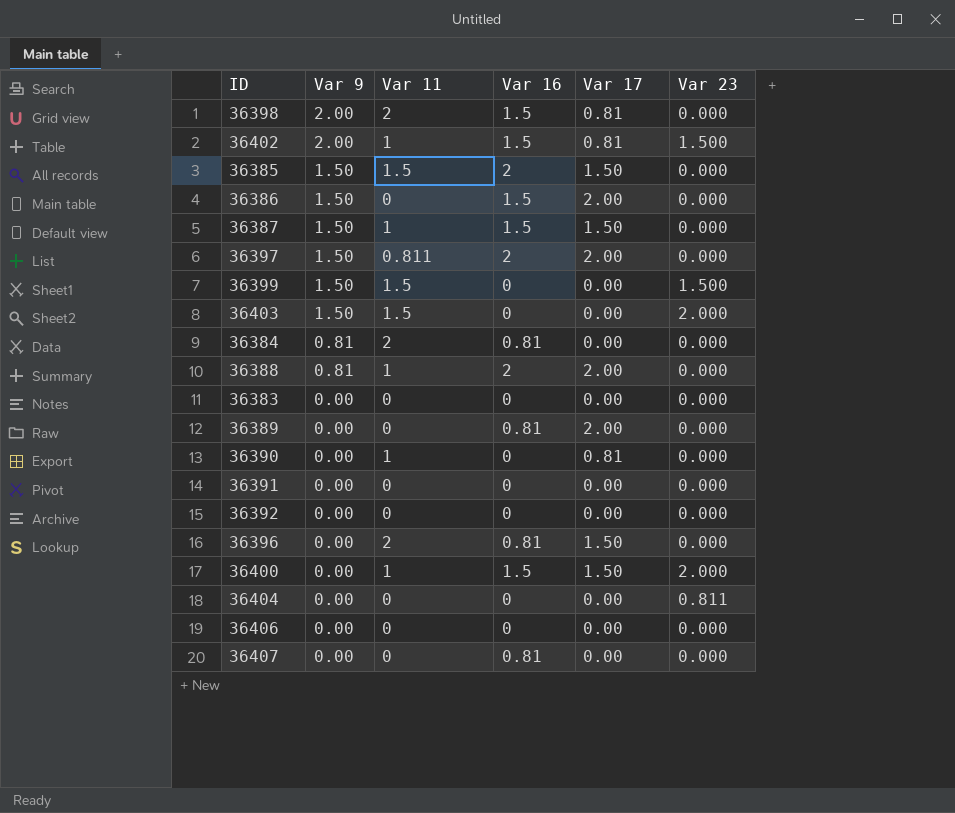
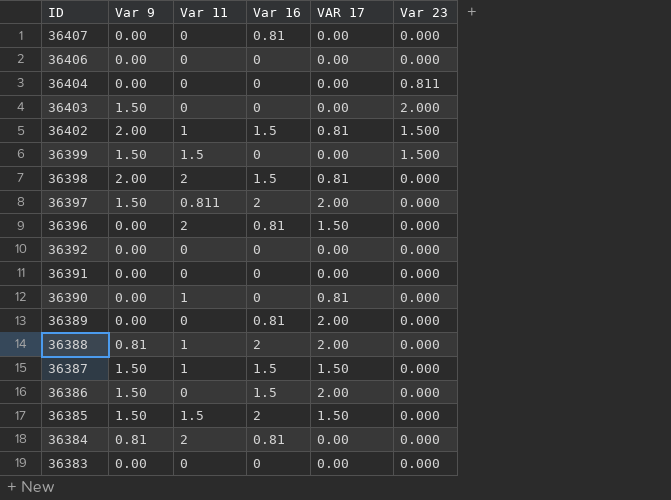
row order: Var 9 descending -> ID descending
column name: Var 17 -> VAR 17
row 36400: 0.00 | 1 | 1.5 | 1.50 | 2.000 -> none
36403 | Var 11: 1.5 -> 0

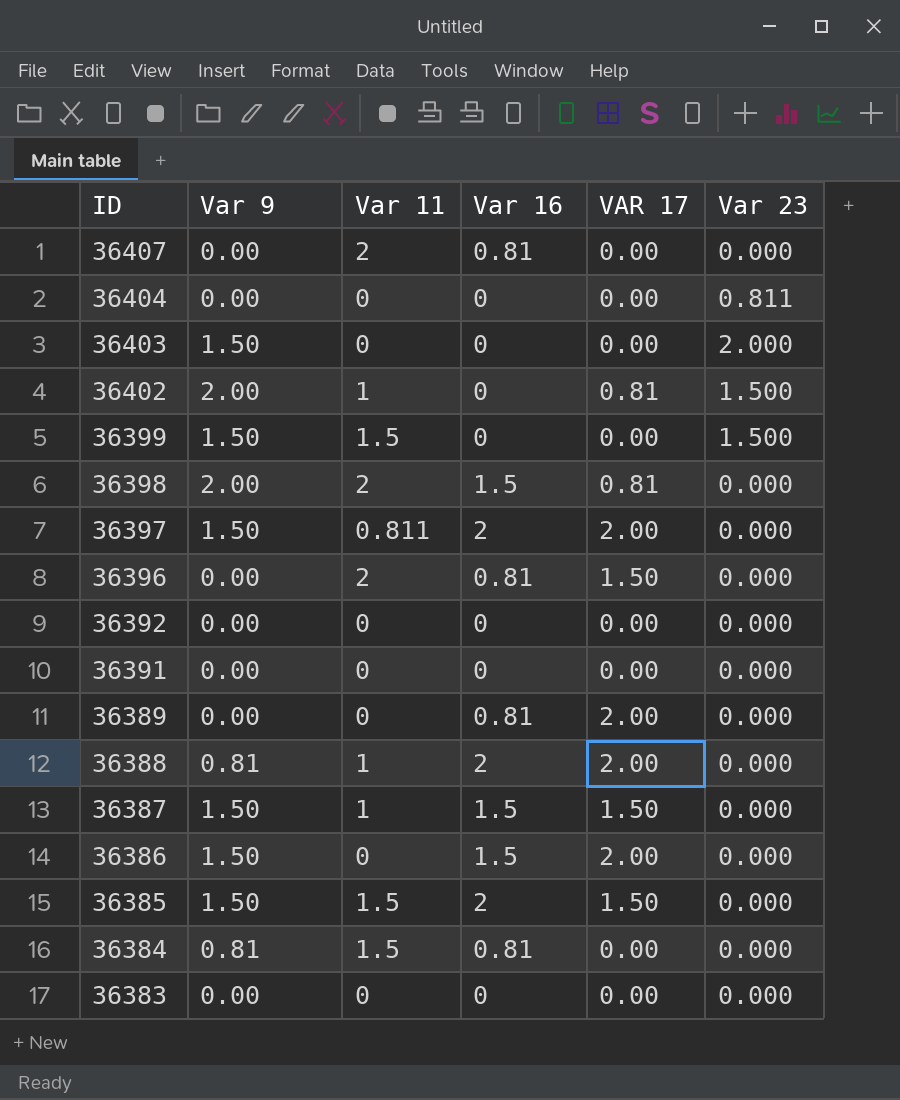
row 36406: 0.00 | 0 | 0 | 0.00 | 0.000 -> none
row 36390: 0.00 | 1 | 0 | 0.81 | 0.000 -> none
36407 | Var 11: 0 -> 2
36402 | Var 16: 1.5 -> 0
36384 | Var 11: 2 -> 1.5

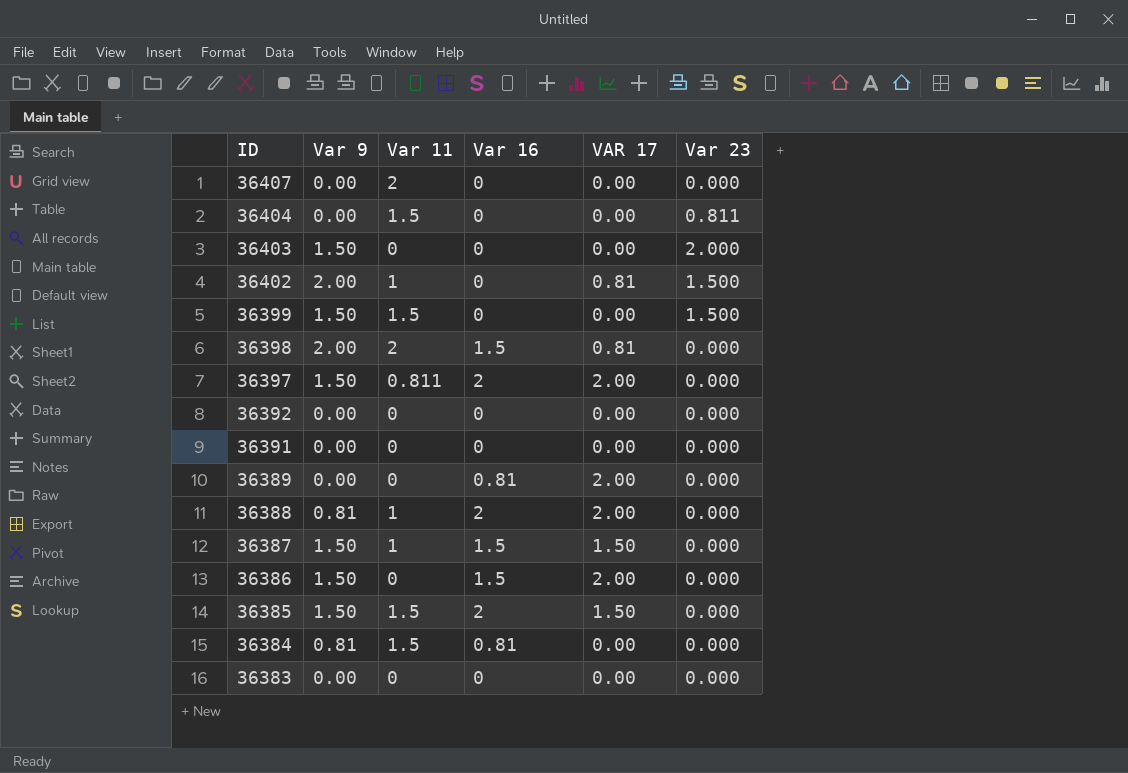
row 36396: 0.00 | 2 | 0.81 | 1.50 | 0.000 -> none
36407 | Var 16: 0.81 -> 0
36404 | Var 11: 0 -> 1.5

